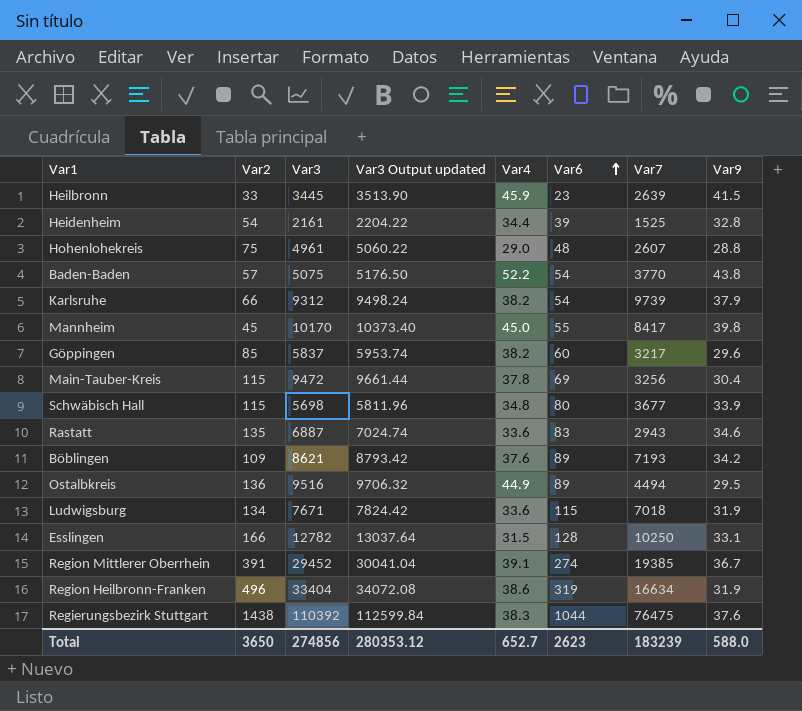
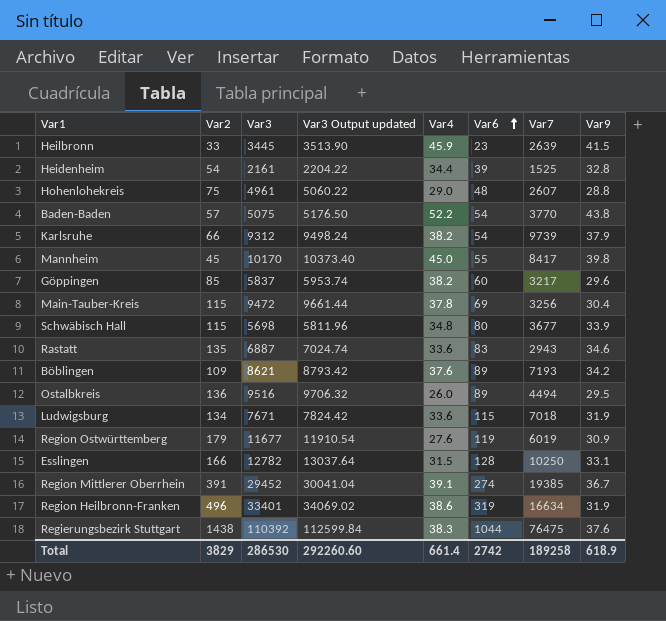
Ostalbkreis | Var4: 44.9 -> 26.0
row Region Ostwürttemberg: none -> 179 | 11677 | 11910.54 | 27.6 | 119 | 6019 | 30.9
Region Heilbronn-Franken | Var3: 33404 -> 33401
Region Heilbronn-Franken | Var3 Output updated: 34072.08 -> 34069.02
Total | Var2: 3650 -> 3829
Total | Var3: 274856 -> 286530
Total | Var3 Output updated: 280353.12 -> 292260.60
Total | Var4: 652.7 -> 661.4
Total | Var6: 2623 -> 2742
Total | Var7: 183239 -> 189258
Total | Var9: 588.0 -> 618.9

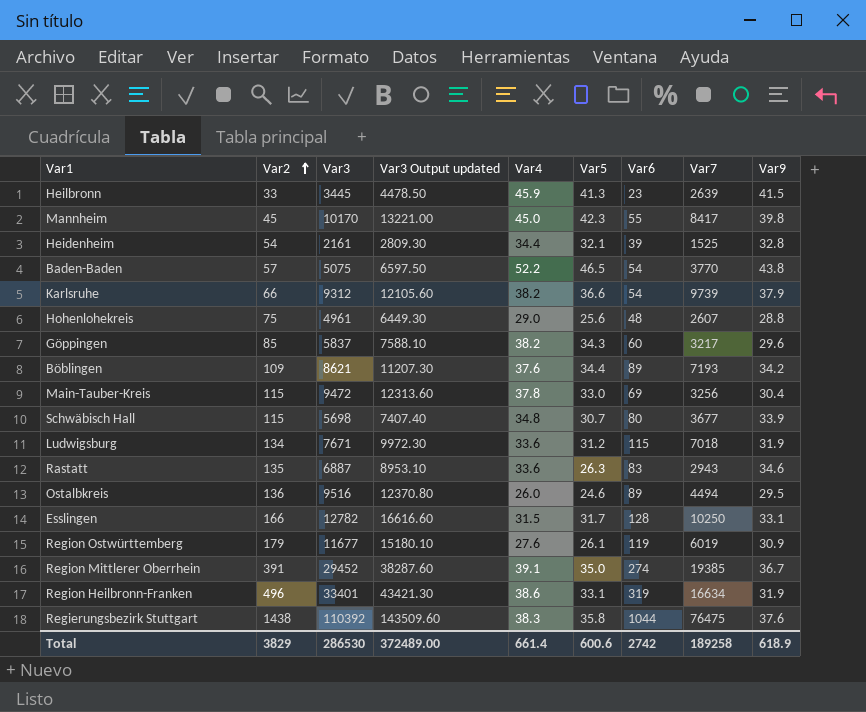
row order: Var6 ascending -> Var2 ascending
column Var3 Output updated | formula: [Var3] * 1.02 -> [Var3] * 1.3
column Var5 | position: none -> 6
Total | Var3 Output updated: 292260.60 -> 372489.00

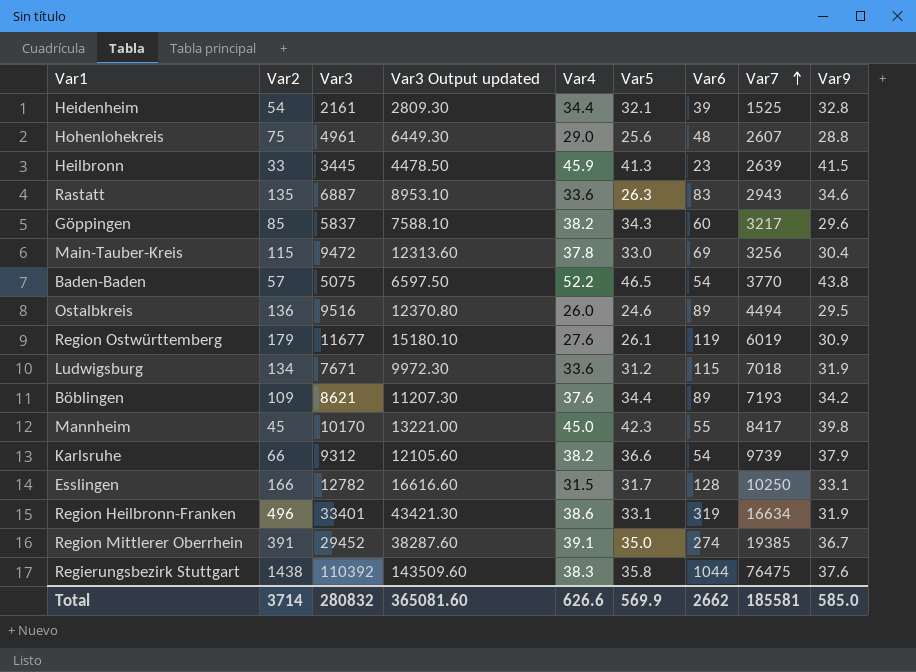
row order: Var2 ascending -> Var7 ascending
row Schwäbisch Hall: 115 | 5698 | 7407.40 | 34.8 | 30.7 | 80 | 3677 | 33.9 -> none
Total | Var2: 3829 -> 3714
Total | Var3: 286530 -> 280832
Total | Var3 Output updated: 372489.00 -> 365081.60
Total | Var4: 661.4 -> 626.6
Total | Var5: 600.6 -> 569.9
Total | Var6: 2742 -> 2662
Total | Var7: 189258 -> 185581
Total | Var9: 618.9 -> 585.0

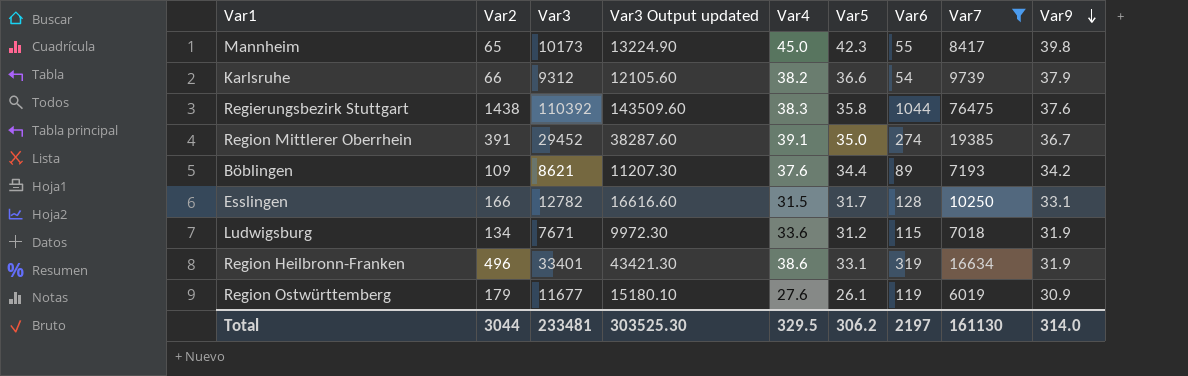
filter: none -> Var7 >= 6019
row order: Var7 ascending -> Var9 descending
Mannheim | Var2: 45 -> 65
Mannheim | Var3: 10170 -> 10173
Mannheim | Var3 Output updated: 13221.00 -> 13224.90
Total | Var2: 3714 -> 3044
Total | Var3: 280832 -> 233481
Total | Var3 Output updated: 365081.60 -> 303525.30
Total | Var4: 626.6 -> 329.5
Total | Var5: 569.9 -> 306.2
Total | Var6: 2662 -> 2197
Total | Var7: 185581 -> 161130
Total | Var9: 585.0 -> 314.0

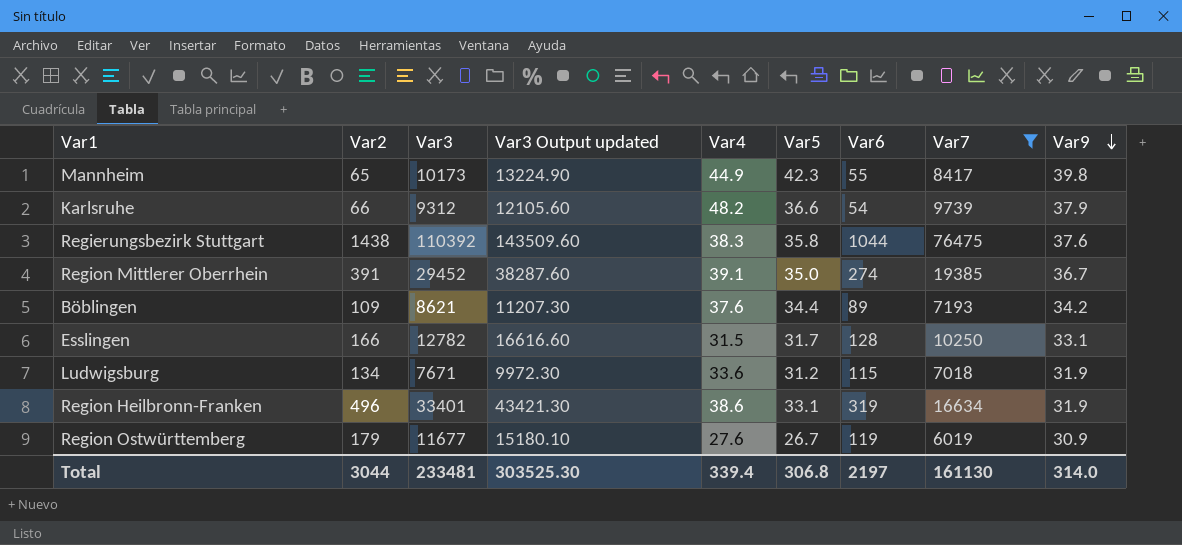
Mannheim | Var4: 45.0 -> 44.9
Karlsruhe | Var4: 38.2 -> 48.2
Region Ostwürttemberg | Var5: 26.1 -> 26.7
Total | Var4: 329.5 -> 339.4
Total | Var5: 306.2 -> 306.8

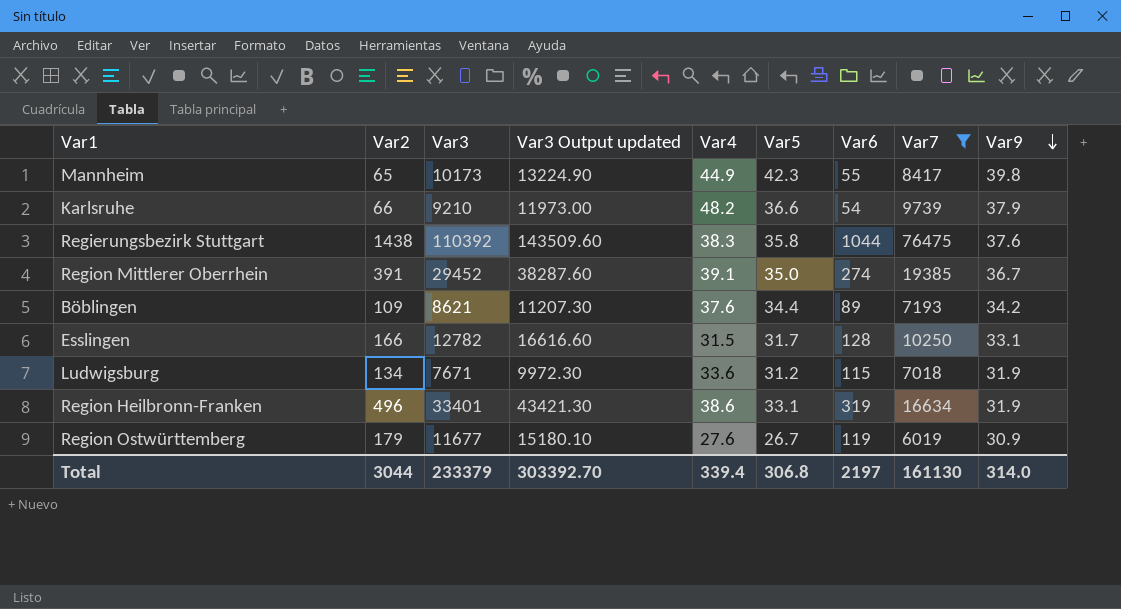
Karlsruhe | Var3: 9312 -> 9210
Karlsruhe | Var3 Output updated: 12105.60 -> 11973.00
Total | Var3: 233481 -> 233379
Total | Var3 Output updated: 303525.30 -> 303392.70

